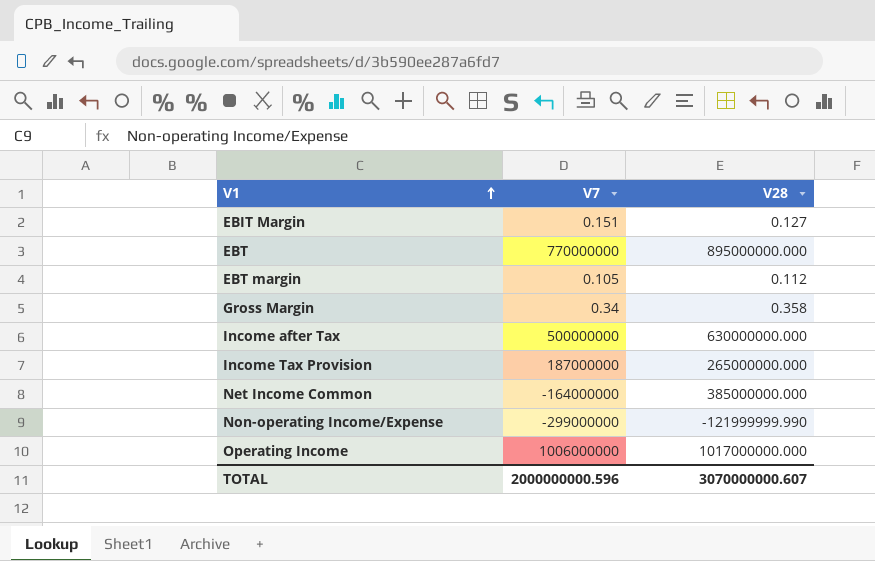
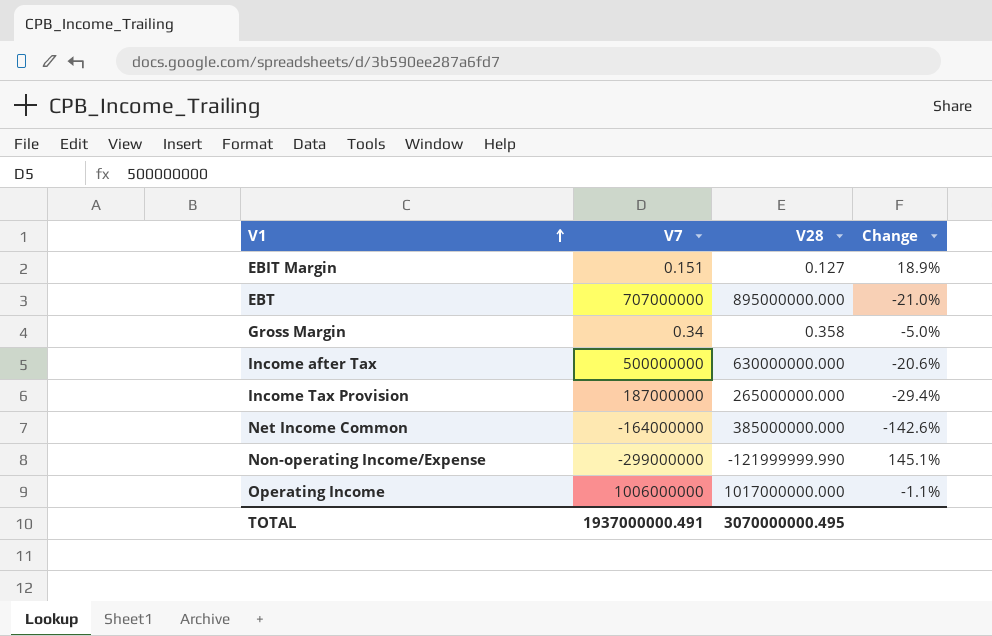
column Change | formula: none -> ([V7] - [V28]) / [V28]
row EBT margin: 0.105 | 0.112 -> none
EBT | V7: 770000000 -> 707000000
TOTAL | V7: 2000000000.596 -> 1937000000.491
TOTAL | V28: 3070000000.607 -> 3070000000.495

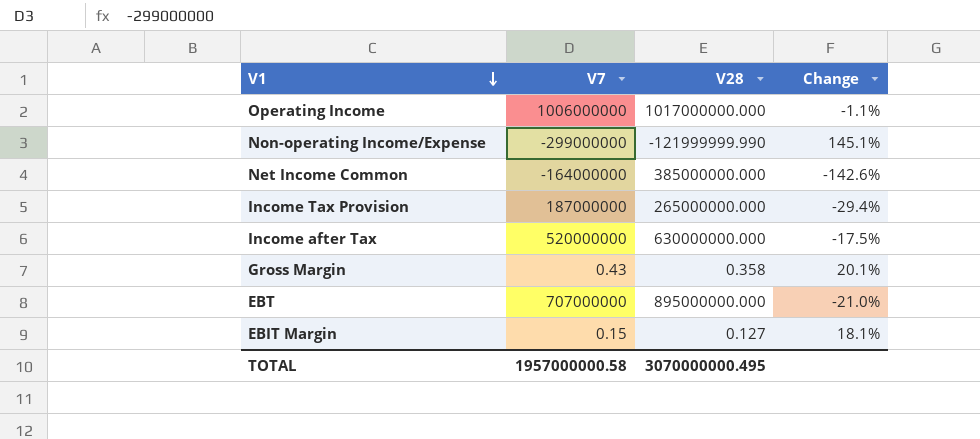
row order: V1 ascending -> V1 descending
Income after Tax | V7: 500000000 -> 520000000
Income after Tax | Change: -20.6% -> -17.5%
Gross Margin | V7: 0.34 -> 0.43
Gross Margin | Change: -5.0% -> 20.1%
EBIT Margin | V7: 0.151 -> 0.15
EBIT Margin | Change: 18.9% -> 18.1%
TOTAL | V7: 1937000000.491 -> 1957000000.58

